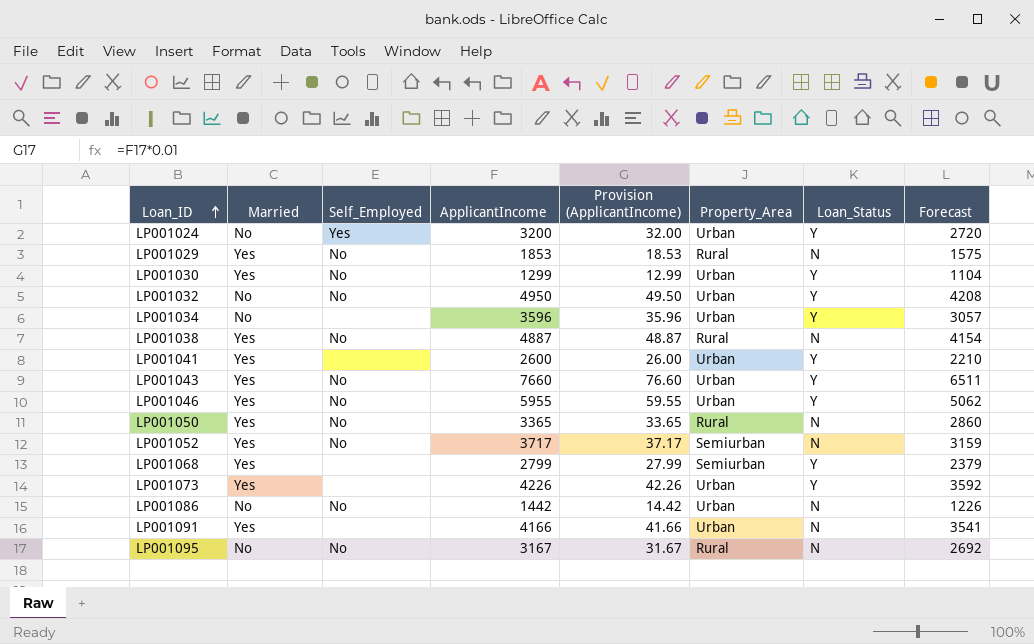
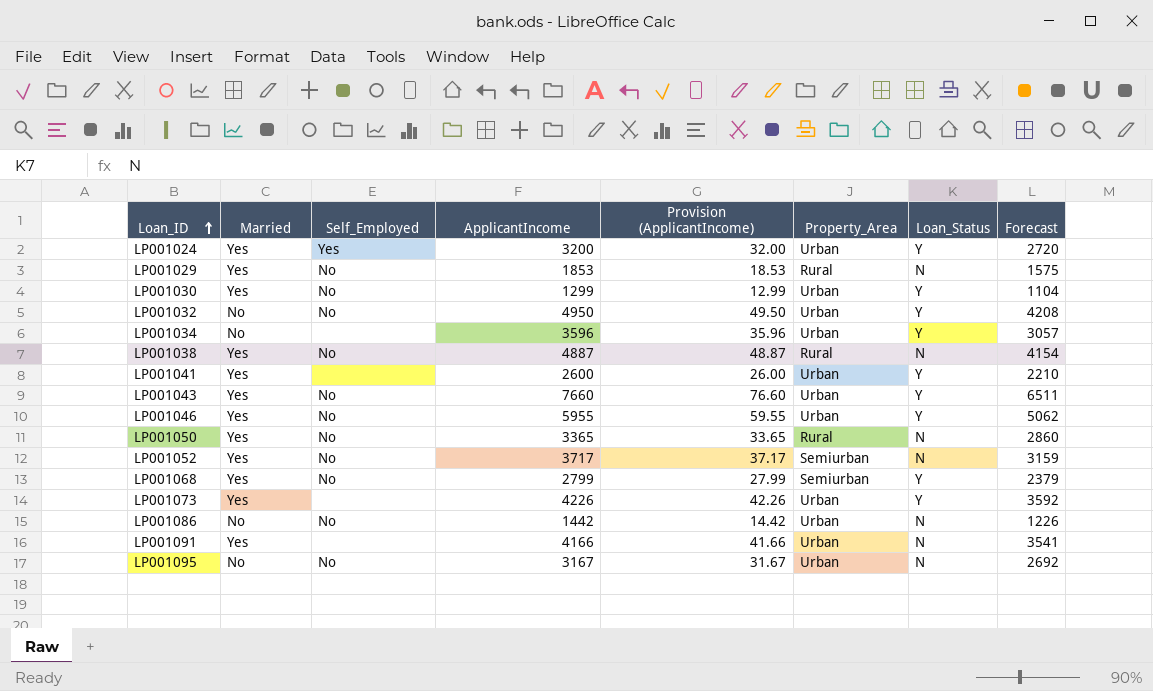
LP001024 | Married: No -> Yes
LP001068 | Self_Employed: none -> No
LP001095 | Property_Area: Rural -> Urban

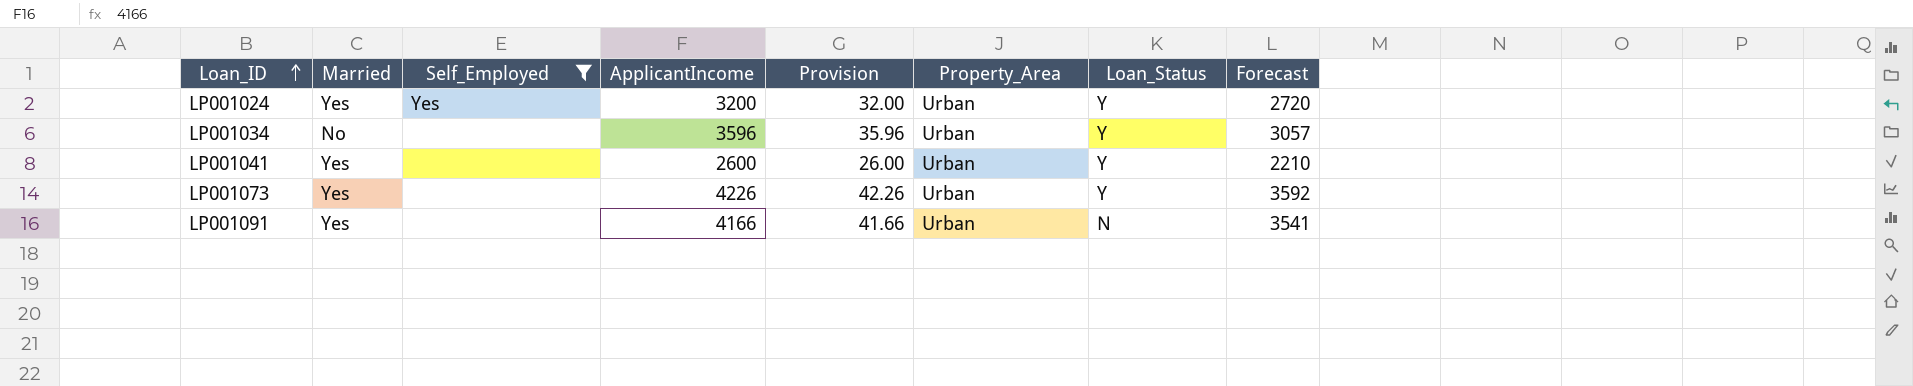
filter: none -> Self_Employed != No
column name: Provision (ApplicantIncome) -> Provision

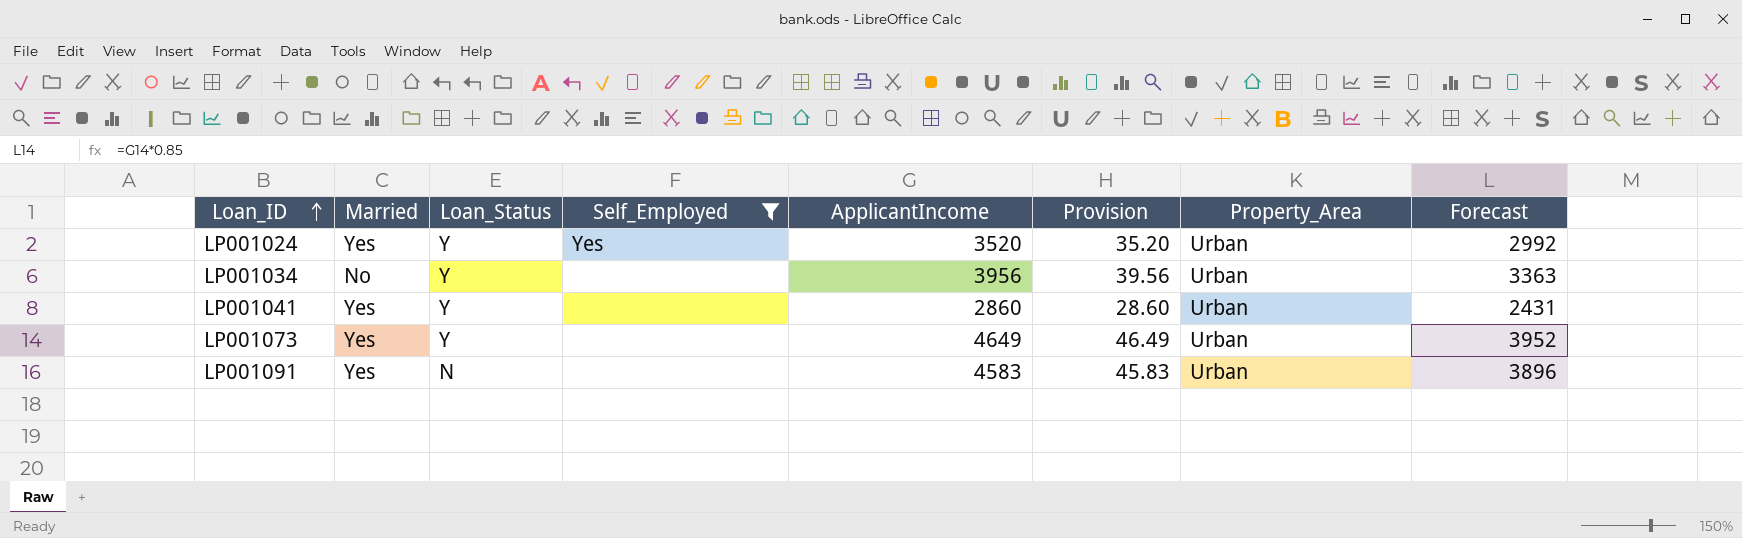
column Loan_Status | position: 7 -> 3
LP001024 | ApplicantIncome: 3200 -> 3520
LP001024 | Provision: 32.00 -> 35.20
LP001024 | Forecast: 2720 -> 2992
LP001034 | ApplicantIncome: 3596 -> 3956
LP001034 | Provision: 35.96 -> 39.56
LP001034 | Forecast: 3057 -> 3363
LP001041 | ApplicantIncome: 2600 -> 2860
LP001041 | Provision: 26.00 -> 28.60
LP001041 | Forecast: 2210 -> 2431
LP001073 | ApplicantIncome: 4226 -> 4649
LP001073 | Provision: 42.26 -> 46.49
LP001073 | Forecast: 3592 -> 3952
LP001091 | ApplicantIncome: 4166 -> 4583
LP001091 | Provision: 41.66 -> 45.83
LP001091 | Forecast: 3541 -> 3896

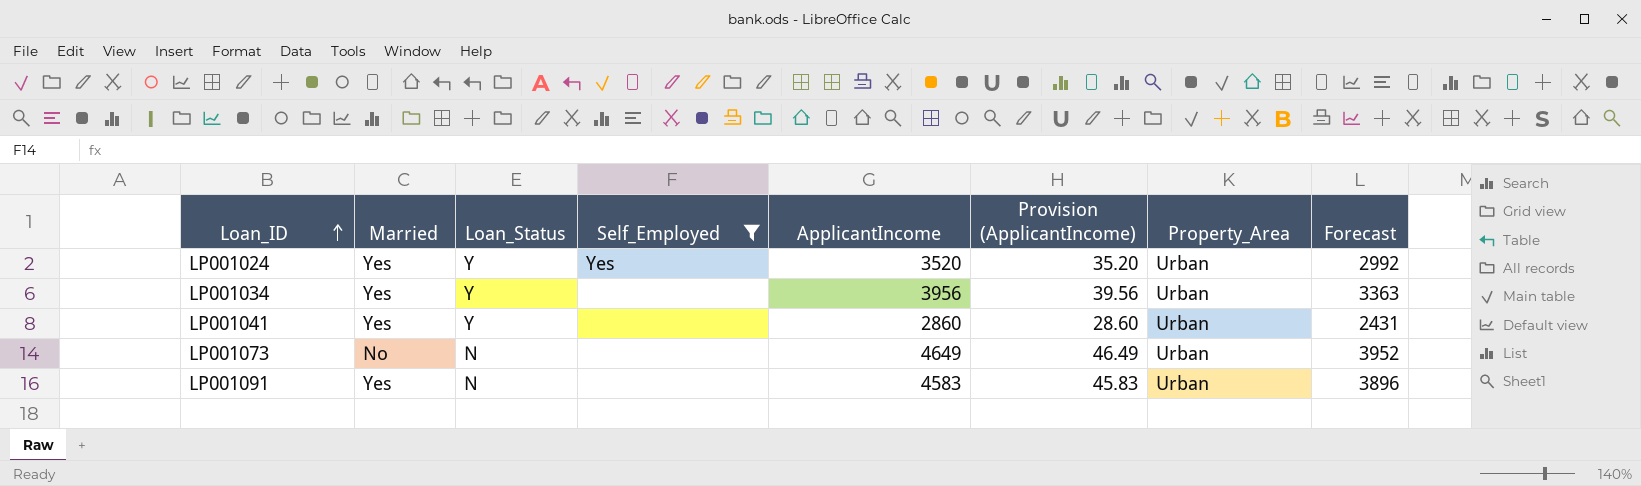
column name: Provision -> Provision (ApplicantIncome)
LP001034 | Married: No -> Yes
LP001073 | Married: Yes -> No
LP001073 | Loan_Status: Y -> N

